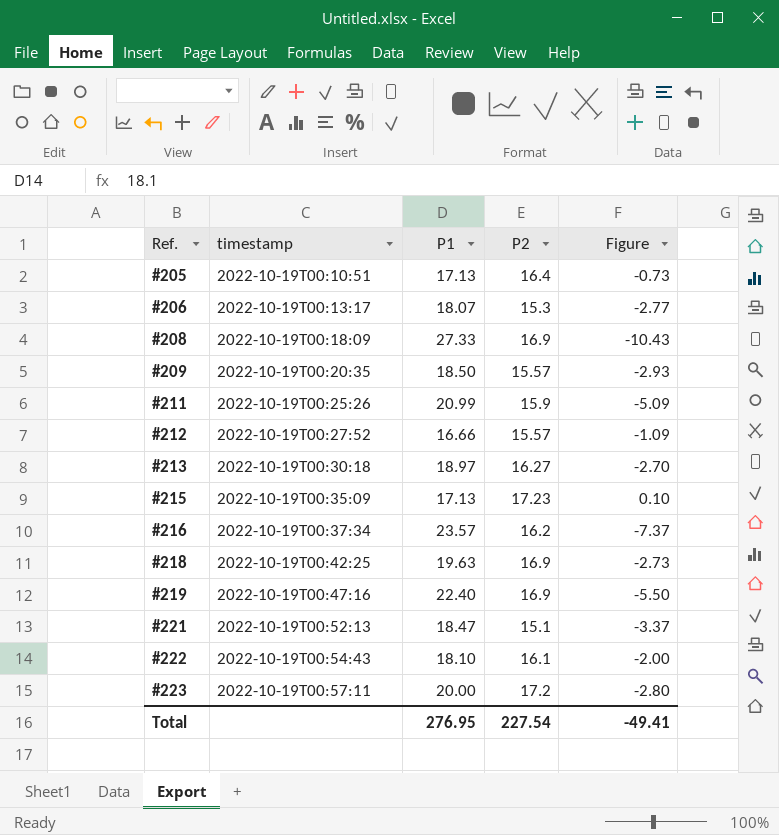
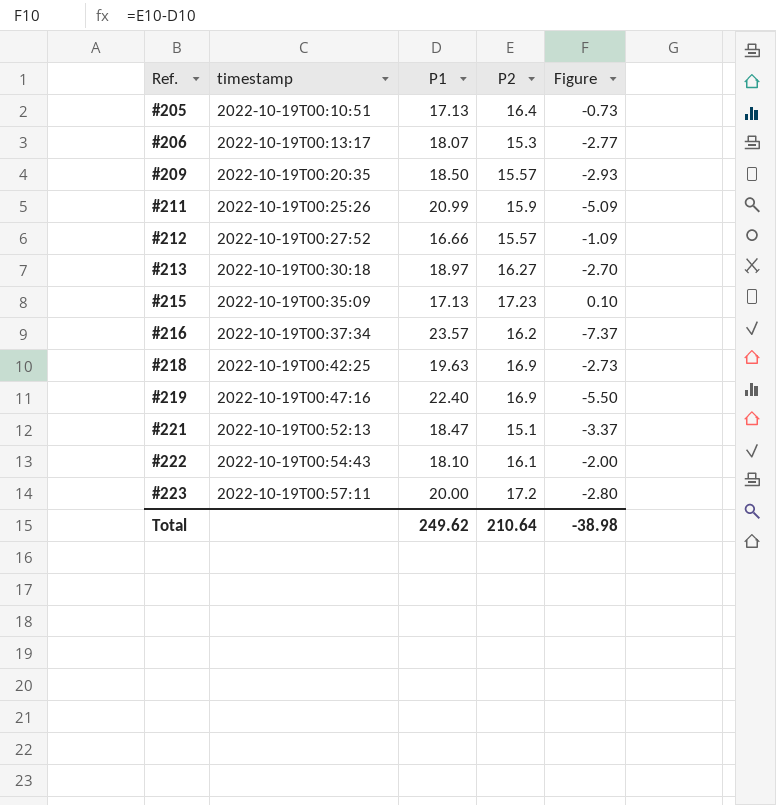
row #208: 2022-10-19T00:18:09 | 27.33 | 16.9 | -10.43 -> none
Total | P1: 276.95 -> 249.62
Total | P2: 227.54 -> 210.64
Total | Figure: -49.41 -> -38.98

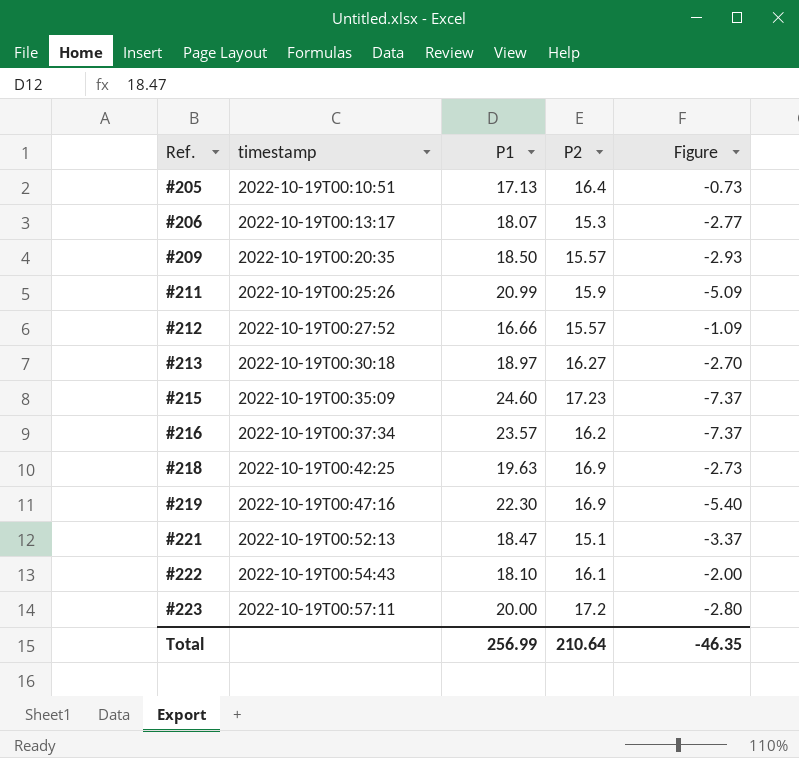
#215 | P1: 17.13 -> 24.60
#215 | Figure: 0.10 -> -7.37
#219 | P1: 22.40 -> 22.30
#219 | Figure: -5.50 -> -5.40
Total | P1: 249.62 -> 256.99
Total | Figure: -38.98 -> -46.35

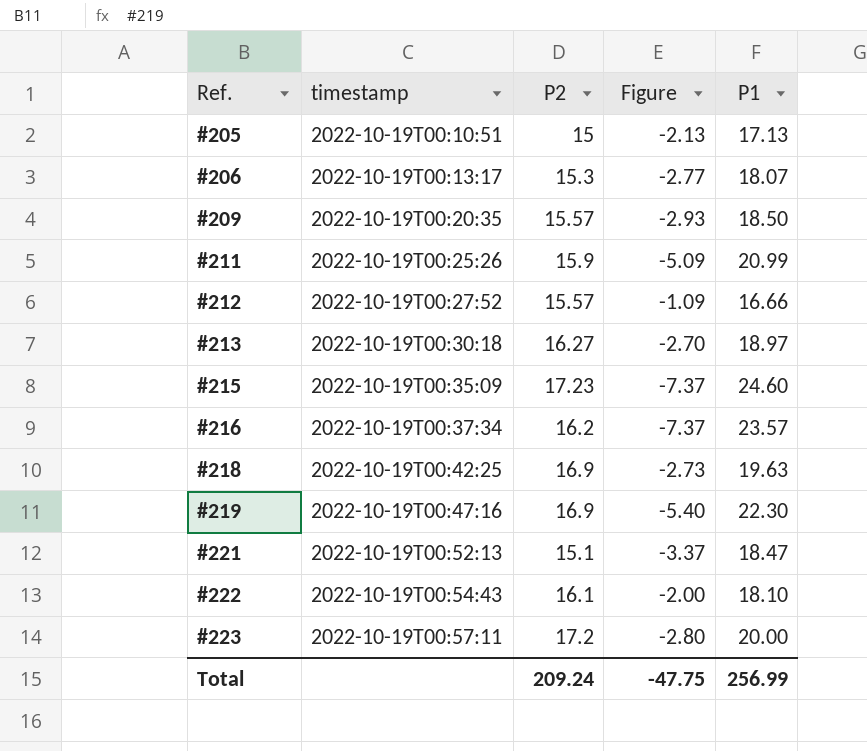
column P1 | position: 3 -> 5
#205 | P2: 16.4 -> 15
#205 | Figure: -0.73 -> -2.13
Total | P2: 210.64 -> 209.24
Total | Figure: -46.35 -> -47.75

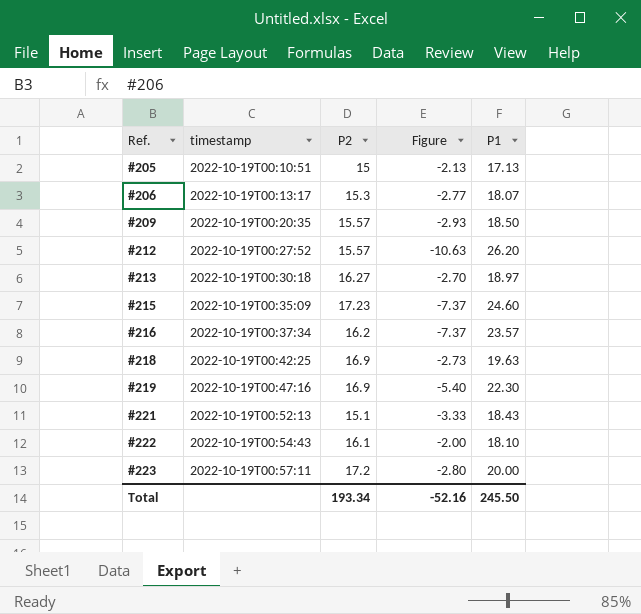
row #211: 2022-10-19T00:25:26 | 15.9 | -5.09 | 20.99 -> none
#212 | Figure: -1.09 -> -10.63
#212 | P1: 16.66 -> 26.20
#221 | Figure: -3.37 -> -3.33
#221 | P1: 18.47 -> 18.43
Total | P2: 209.24 -> 193.34
Total | Figure: -47.75 -> -52.16
Total | P1: 256.99 -> 245.50

